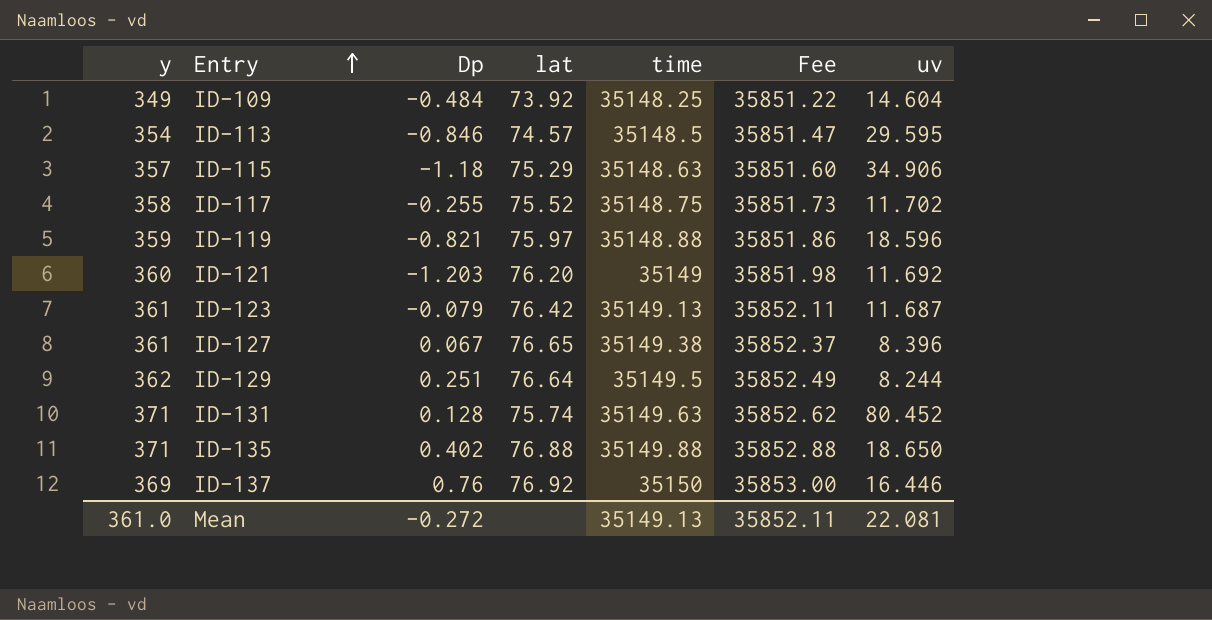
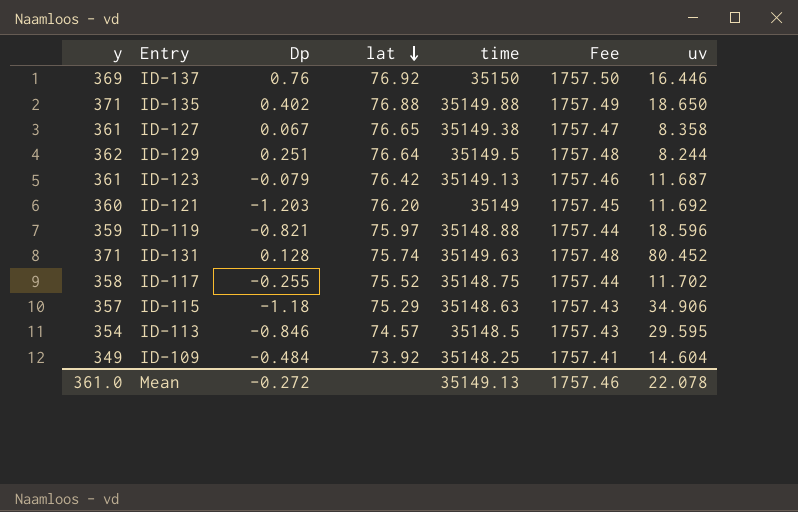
row order: Entry ascending -> lat descending
column Fee | formula: [time] * 1.02 -> [time] * 0.05
ID-127 | uv: 8.396 -> 8.358
Mean | Fee: 35852.11 -> 1757.46
Mean | uv: 22.081 -> 22.078

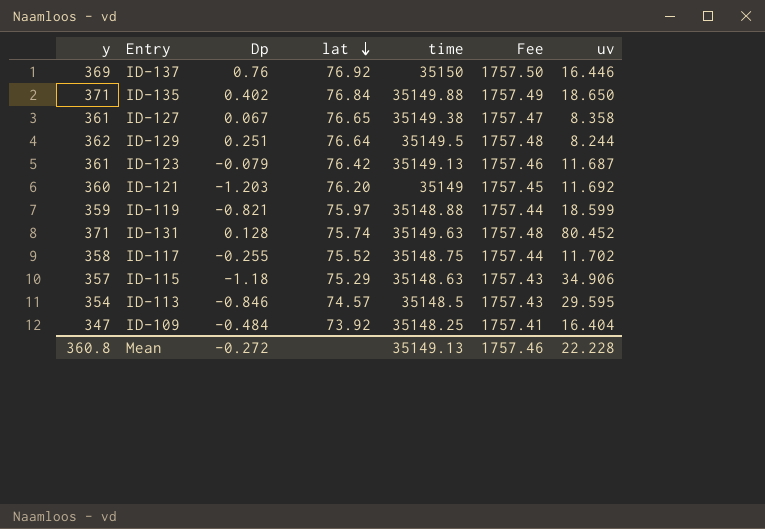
ID-135 | lat: 76.88 -> 76.84
ID-119 | uv: 18.596 -> 18.599
ID-109 | y: 349 -> 347
ID-109 | uv: 14.604 -> 16.404
Mean | y: 361.0 -> 360.8
Mean | uv: 22.078 -> 22.228

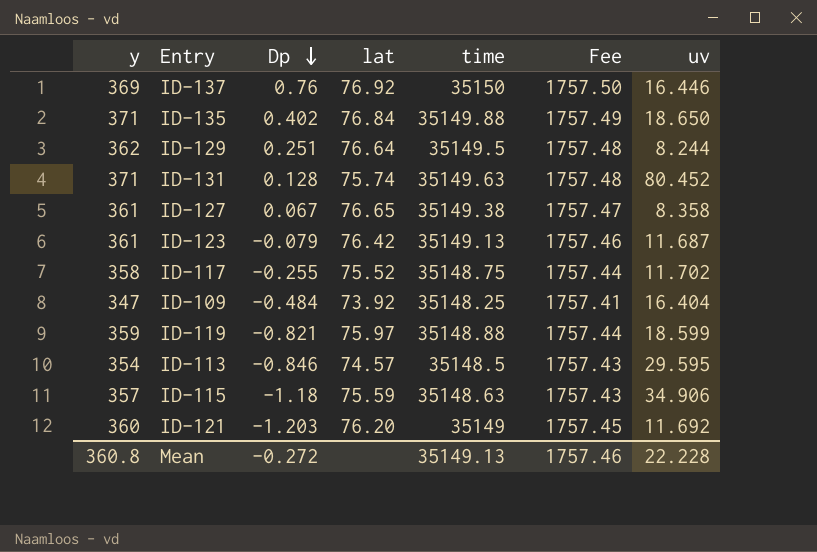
row order: lat descending -> Dp descending
ID-115 | lat: 75.29 -> 75.59

